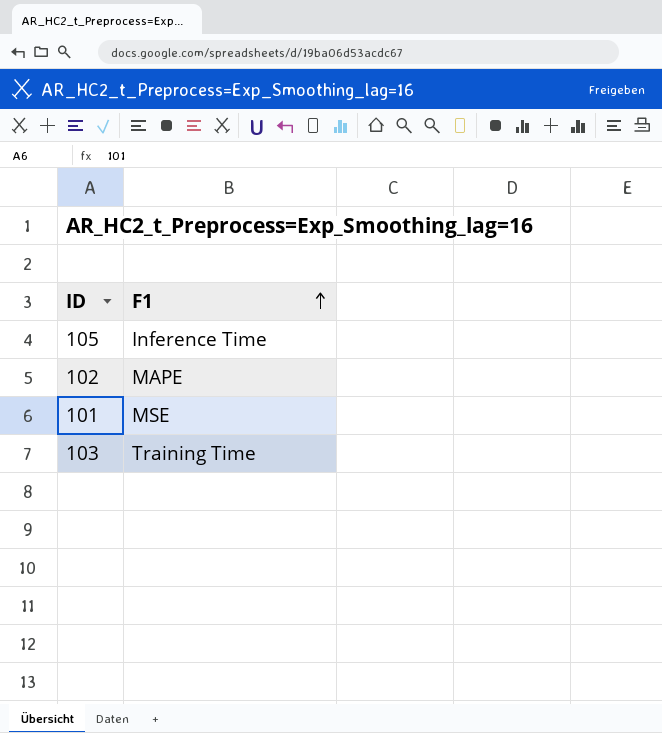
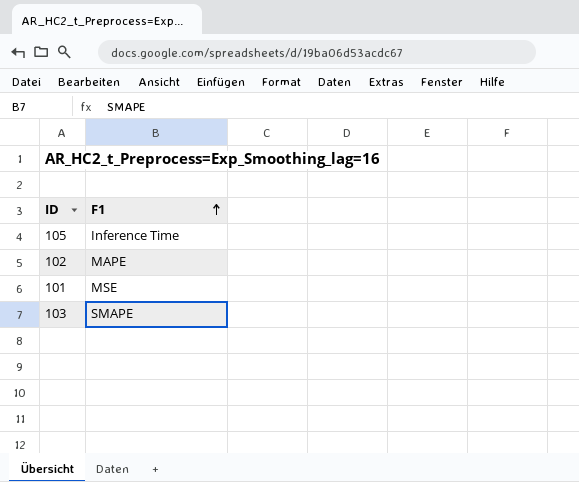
103 | F1: Training Time -> SMAPE

